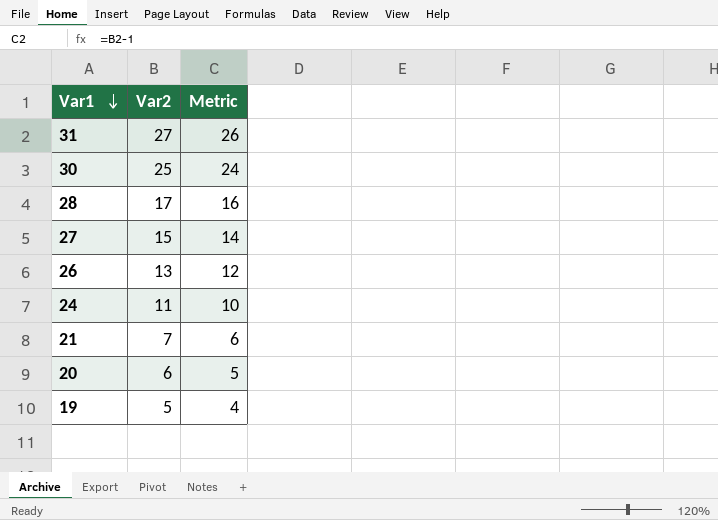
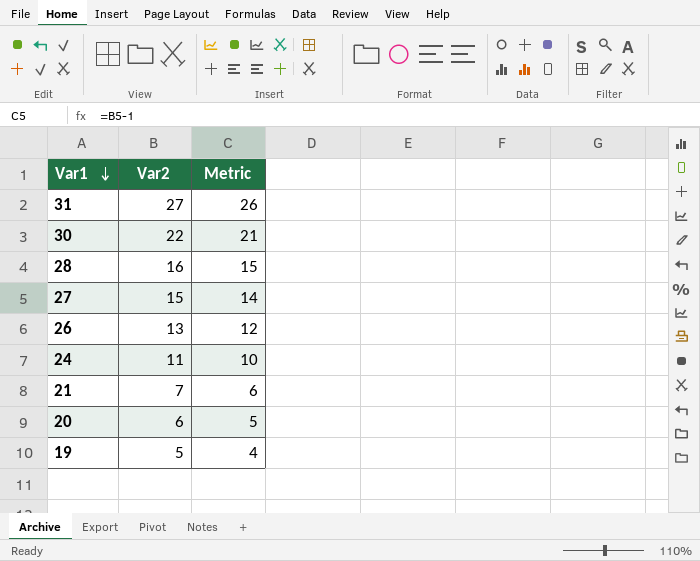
30 | Var2: 25 -> 22
30 | Metric: 24 -> 21
28 | Var2: 17 -> 16
28 | Metric: 16 -> 15

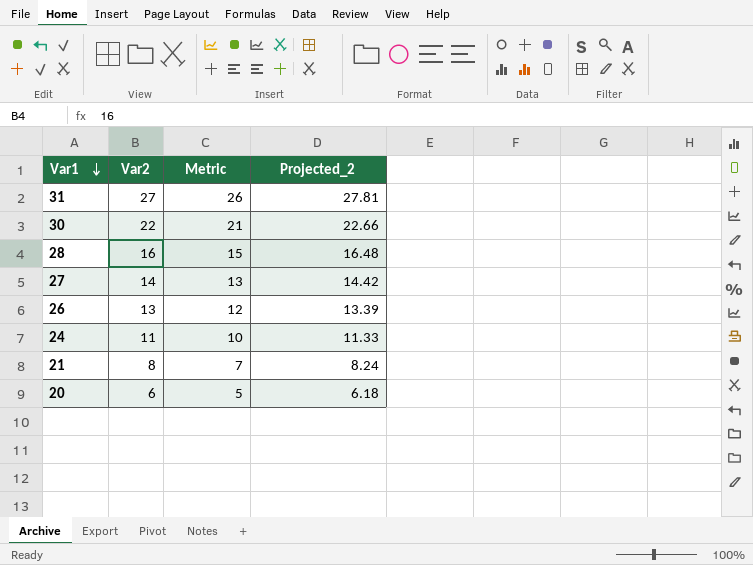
column Projected_2 | formula: none -> [Var2] * 1.03
row 19: 5 | 4 -> none
27 | Var2: 15 -> 14
27 | Metric: 14 -> 13
21 | Var2: 7 -> 8
21 | Metric: 6 -> 7

